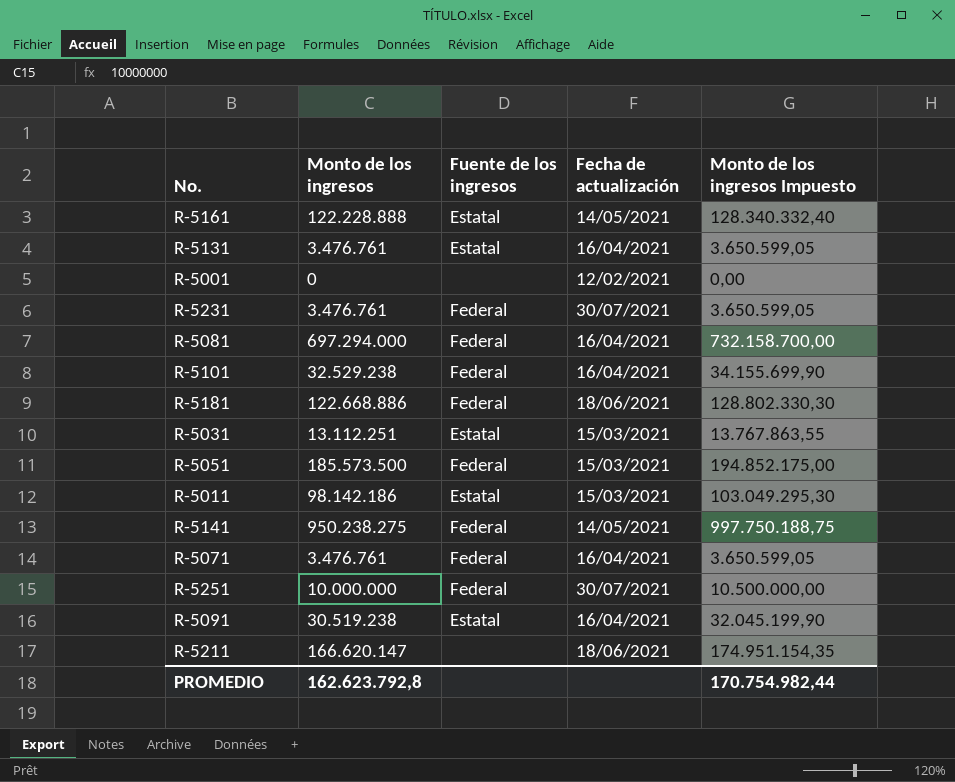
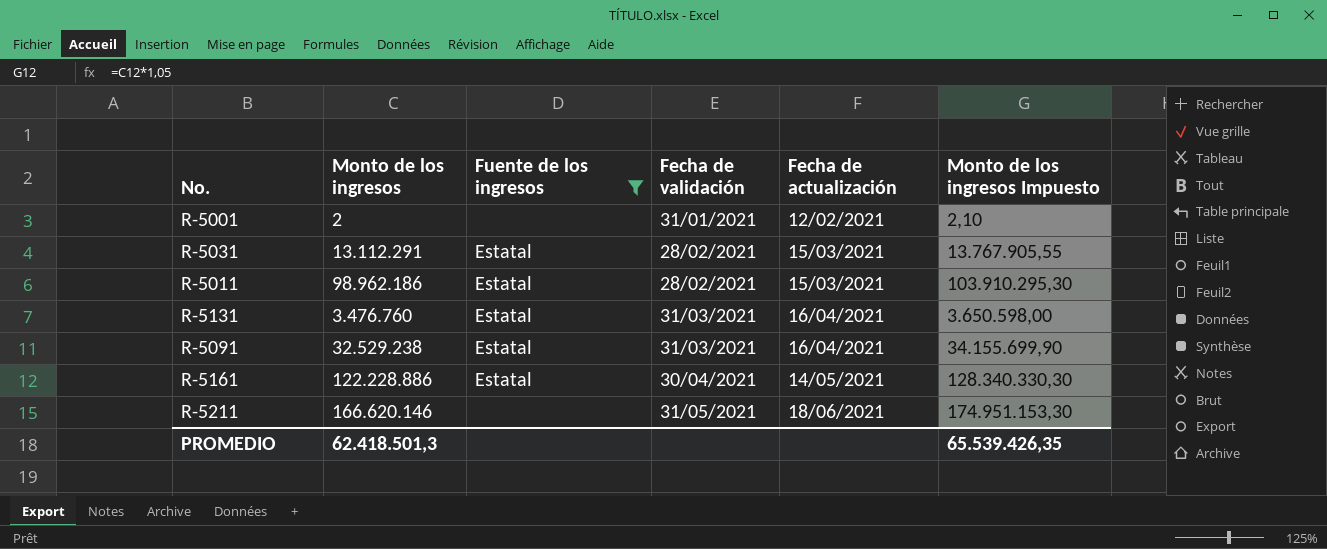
filter: none -> Fuente de los ingresos != Federal
row order: none -> Fecha de validación ascending
column Fecha de validación | position: none -> 4
R-5001 | Monto de los ingresos: 0 -> 2
R-5001 | Monto de los ingresos Impuesto: 0,00 -> 2,10
R-5031 | Monto de los ingresos: 13.112.251 -> 13.112.291
R-5031 | Monto de los ingresos Impuesto: 13.767.863,55 -> 13.767.905,55
R-5011 | Monto de los ingresos: 98.142.186 -> 98.962.186
R-5011 | Monto de los ingresos Impuesto: 103.049.295,30 -> 103.910.295,30
R-5131 | Monto de los ingresos: 3.476.761 -> 3.476.760
R-5131 | Monto de los ingresos Impuesto: 3.650.599,05 -> 3.650.598,00
R-5091 | Monto de los ingresos: 30.519.238 -> 32.529.238
R-5091 | Monto de los ingresos Impuesto: 32.045.199,90 -> 34.155.699,90
R-5161 | Monto de los ingresos: 122.228.888 -> 122.228.886
R-5161 | Monto de los ingresos Impuesto: 128.340.332,40 -> 128.340.330,30
R-5211 | Monto de los ingresos: 166.620.147 -> 166.620.146
R-5211 | Monto de los ingresos Impuesto: 174.951.154,35 -> 174.951.153,30
PROMEDIO | Monto de los ingresos: 162.623.792,8 -> 62.418.501,3
PROMEDIO | Monto de los ingresos Impuesto: 170.754.982,44 -> 65.539.426,35

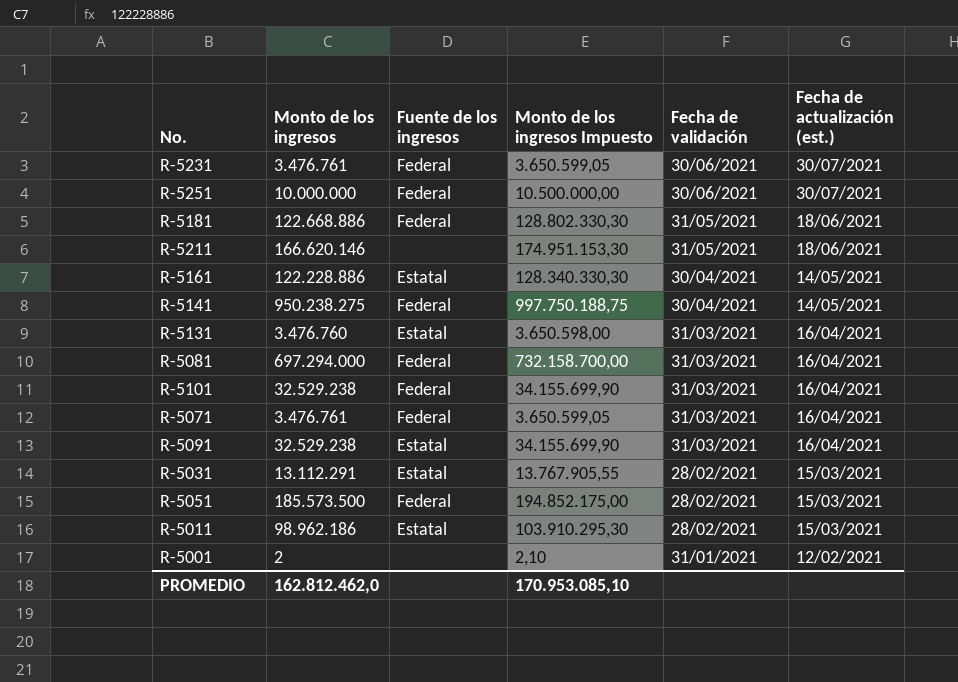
filter: Fuente de los ingresos != Federal -> none
row order: Fecha de validación ascending -> Fecha de validación descending
column Monto de los ingresos Impuesto | position: 6 -> 4
column name: Fecha de actualización -> Fecha de actualización (est.)
PROMEDIO | Monto de los ingresos: 62.418.501,3 -> 162.812.462,0
PROMEDIO | Monto de los ingresos Impuesto: 65.539.426,35 -> 170.953.085,10

